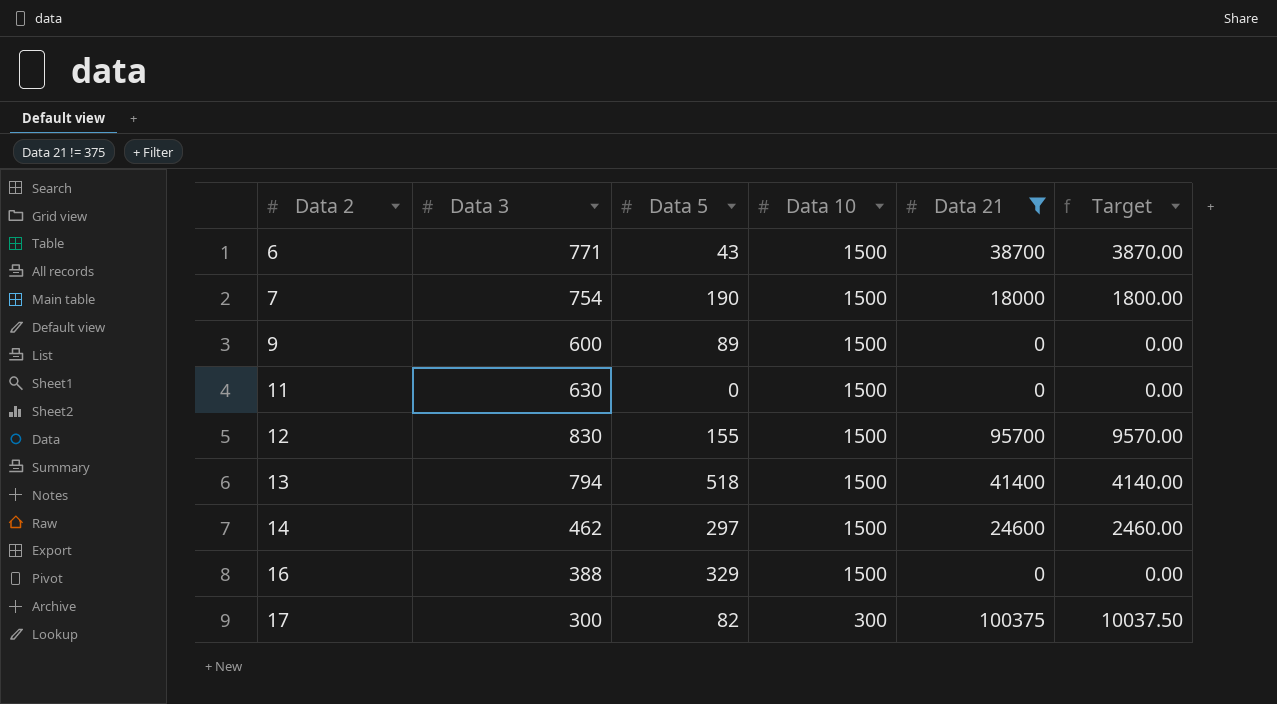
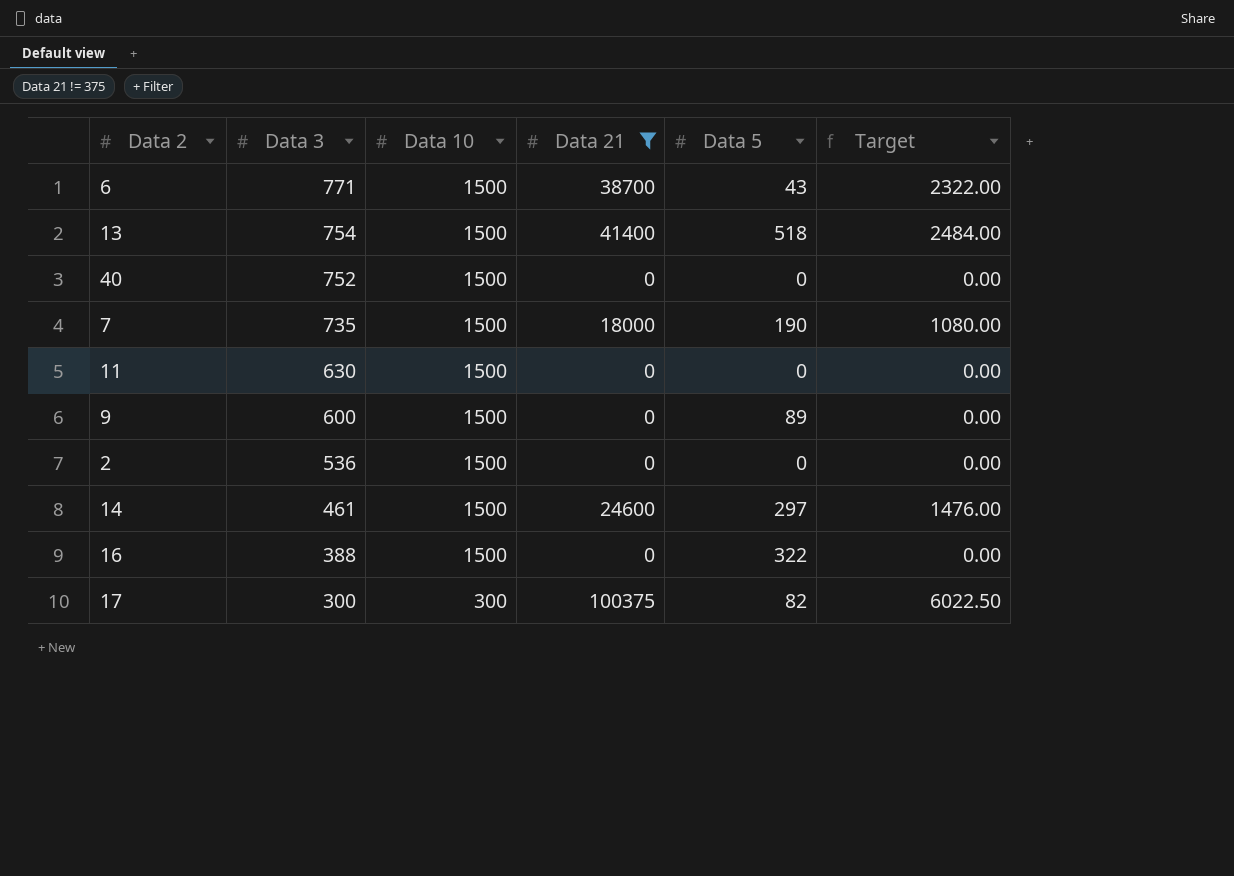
row order: Data 2 ascending -> Data 3 descending
column Data 5 | position: 3 -> 5
column Target | formula: [Data 21] * 0.1 -> [Data 21] * 0.06
row 12: 830 | 155 | 1500 | 95700 | 9570.00 -> none
13 | Data 3: 794 -> 754
row 40: none -> 752 | 1500 | 0 | 0 | 0.00
7 | Data 3: 754 -> 735
row 2: none -> 536 | 1500 | 0 | 0 | 0.00
14 | Data 3: 462 -> 461
16 | Data 5: 329 -> 322

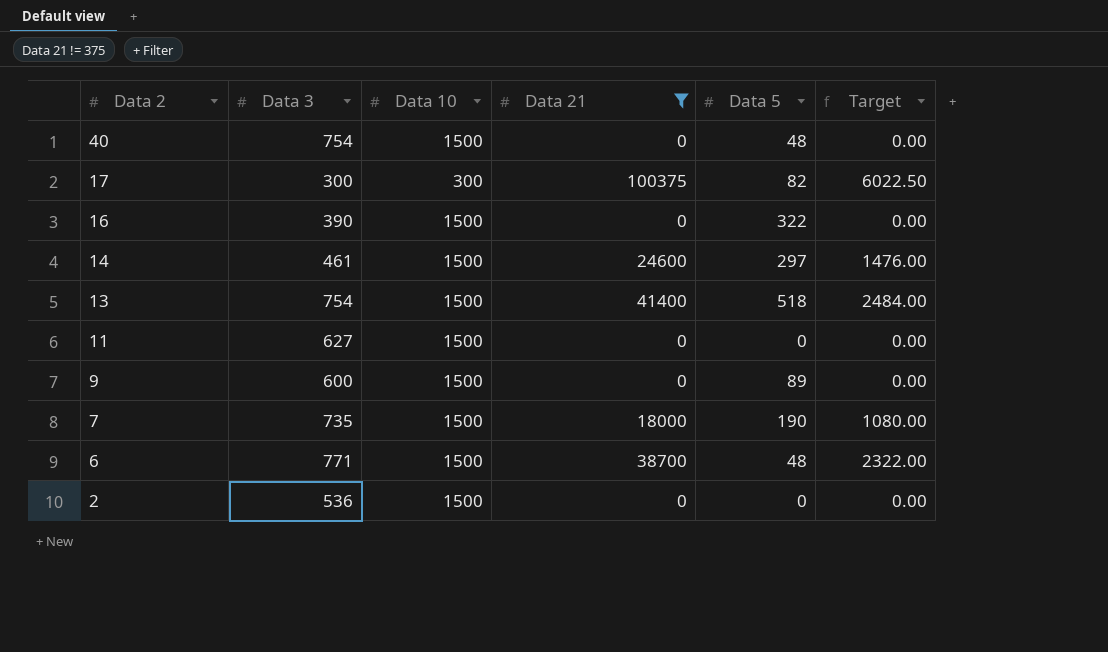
row order: Data 3 descending -> Data 2 descending
40 | Data 3: 752 -> 754
40 | Data 5: 0 -> 48
16 | Data 3: 388 -> 390
11 | Data 3: 630 -> 627
6 | Data 5: 43 -> 48

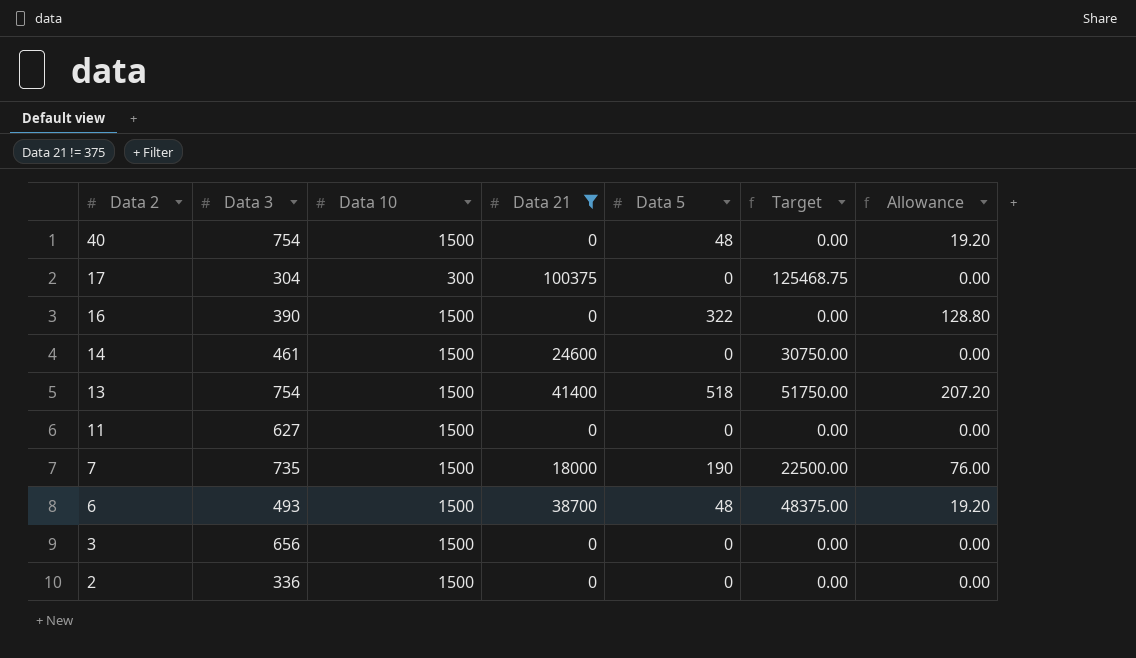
column Target | formula: [Data 21] * 0.06 -> [Data 21] * 1.25
column Allowance | formula: none -> [Data 5] * 0.4
row 9: 600 | 1500 | 0 | 89 | 0.00 -> none
17 | Data 3: 300 -> 304
17 | Data 5: 82 -> 0
14 | Data 5: 297 -> 0
6 | Data 3: 771 -> 493
row 3: none -> 656 | 1500 | 0 | 0 | 0.00 | 0.00
2 | Data 3: 536 -> 336

